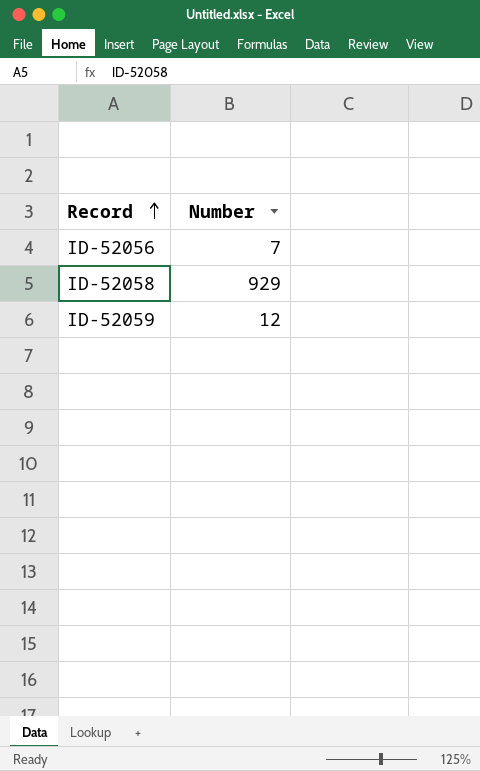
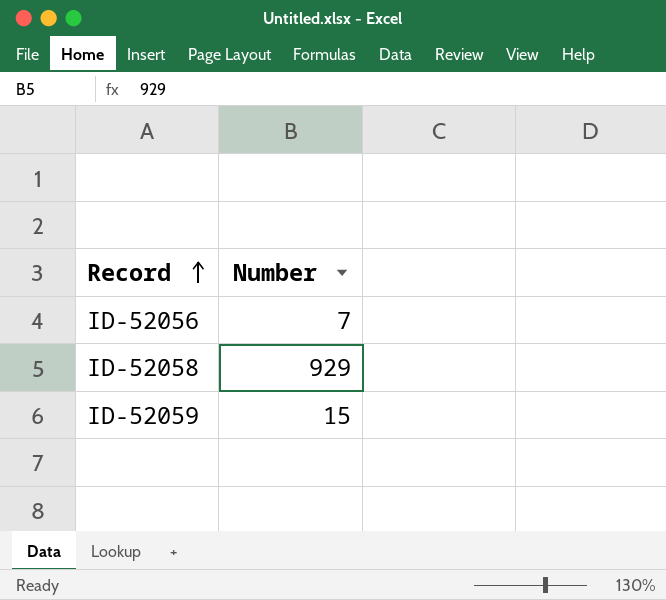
ID-52059 | Number: 12 -> 15

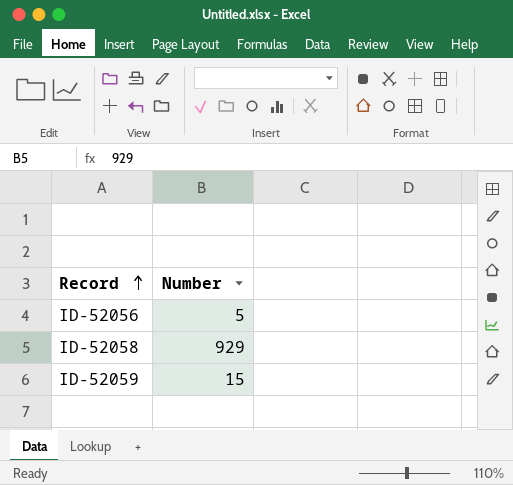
ID-52056 | Number: 7 -> 5

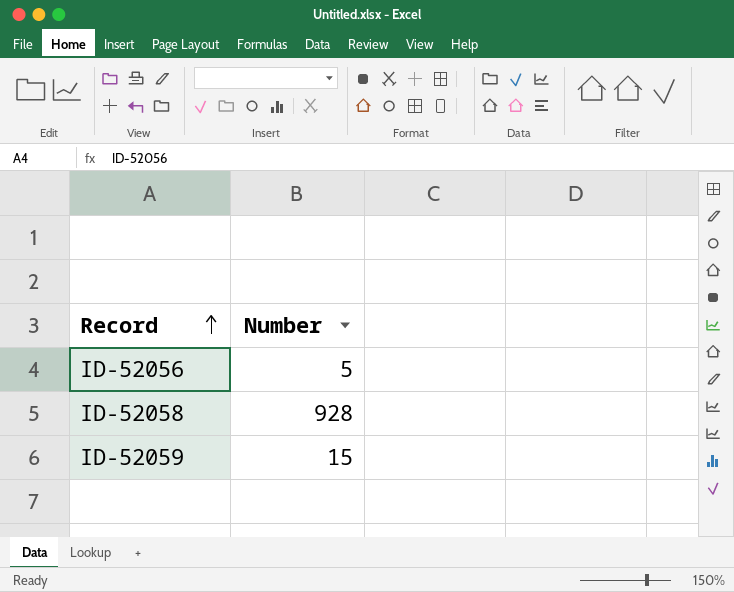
ID-52058 | Number: 929 -> 928

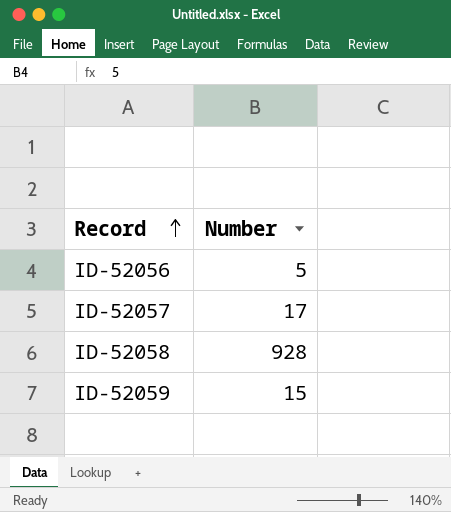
row ID-52057: none -> 17

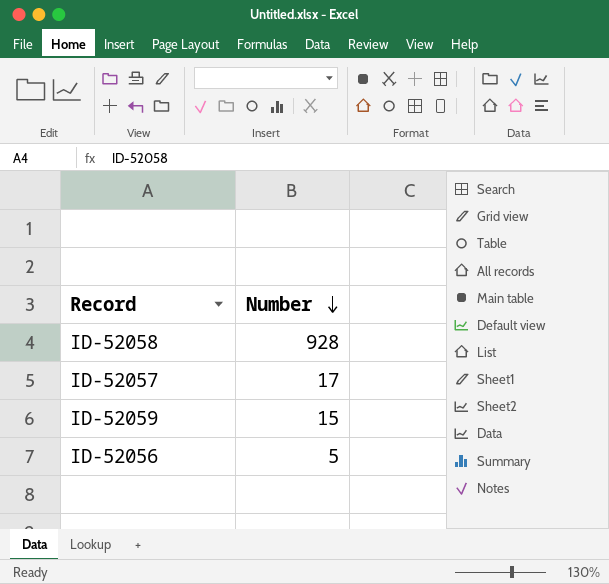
row order: Record ascending -> Number descending

